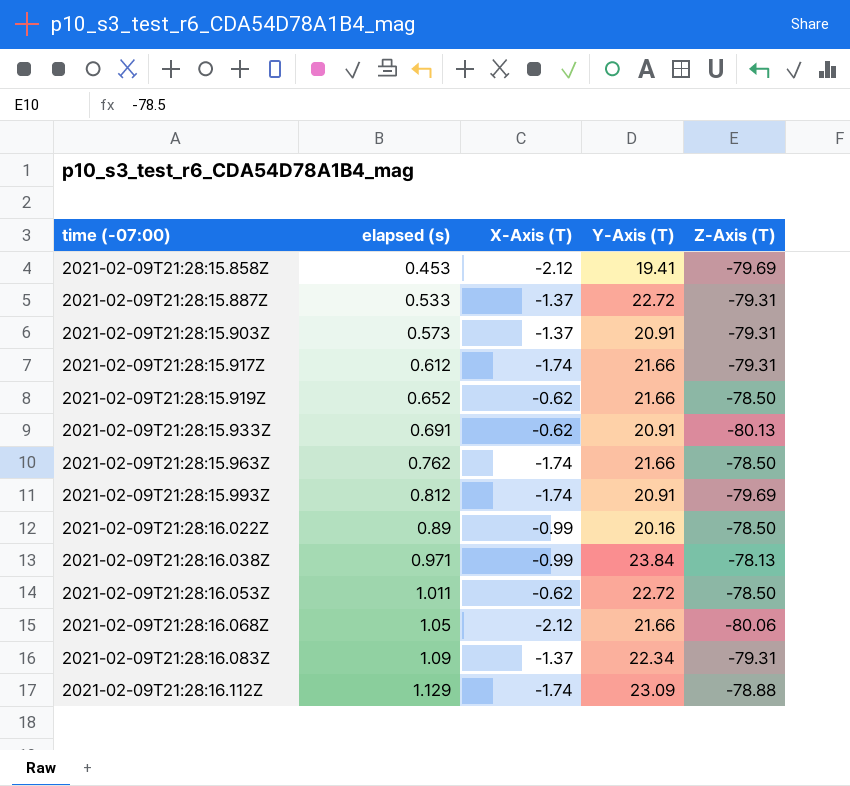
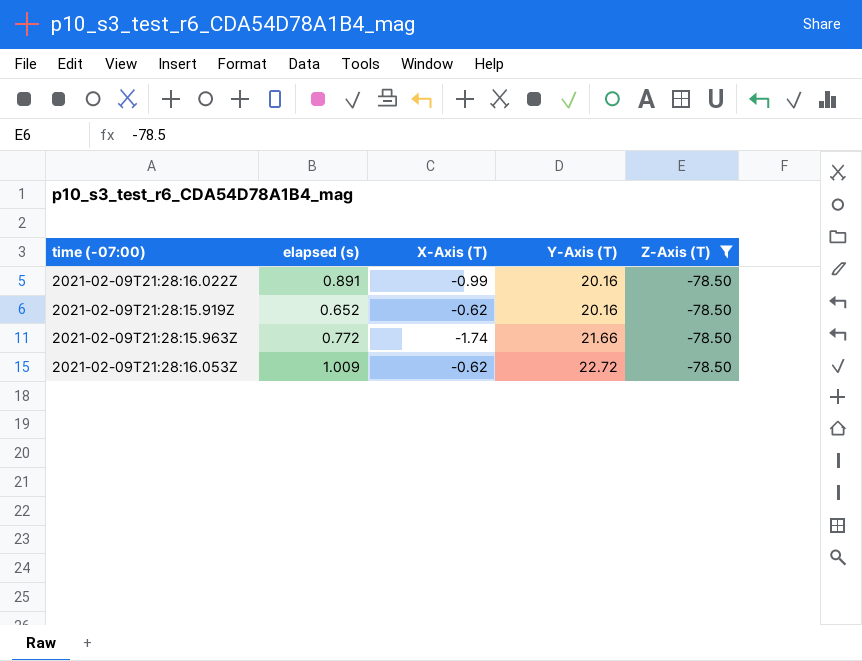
filter: none -> Z-Axis (T) = -78.50
row order: time (-07:00) ascending -> Y-Axis (T) ascending
2021-02-09T21:28:16.022Z | elapsed (s): 0.89 -> 0.891
2021-02-09T21:28:15.919Z | Y-Axis (T): 21.66 -> 20.16
2021-02-09T21:28:15.963Z | elapsed (s): 0.762 -> 0.772
2021-02-09T21:28:16.053Z | elapsed (s): 1.011 -> 1.009

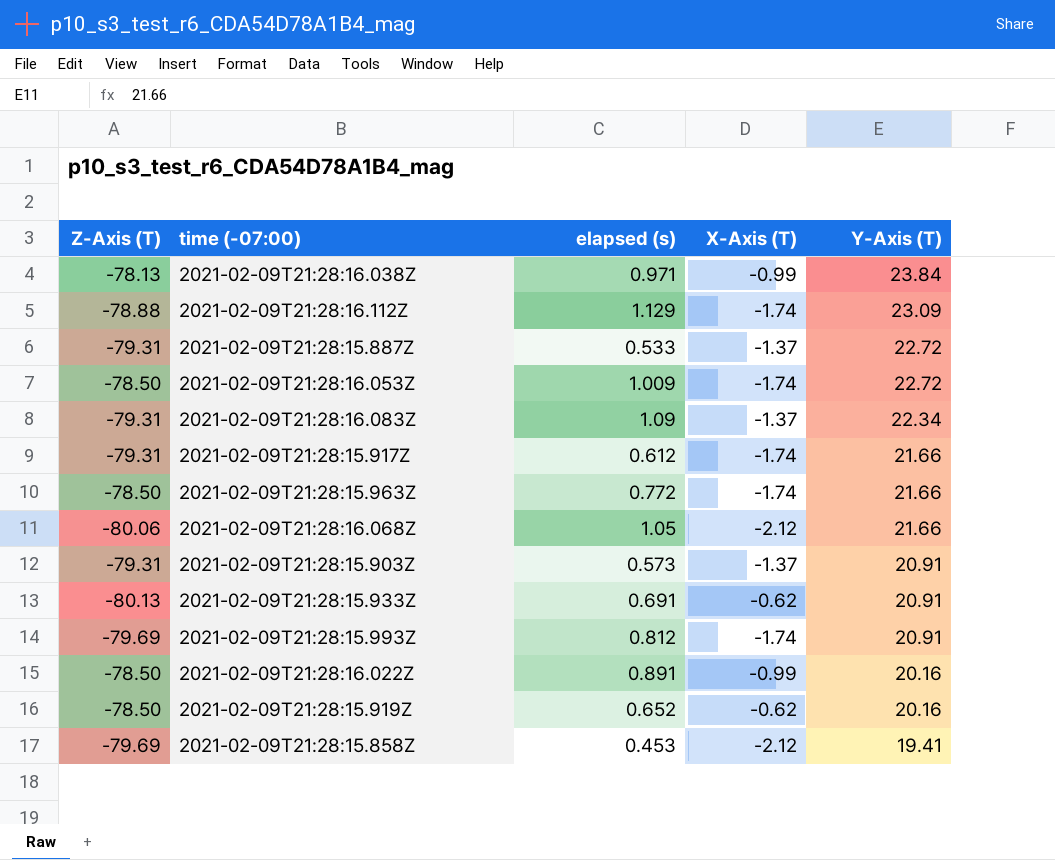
filter: Z-Axis (T) = -78.50 -> none
row order: Y-Axis (T) ascending -> Y-Axis (T) descending
column Z-Axis (T) | position: 5 -> 1
2021-02-09T21:28:16.053Z | X-Axis (T): -0.62 -> -1.74

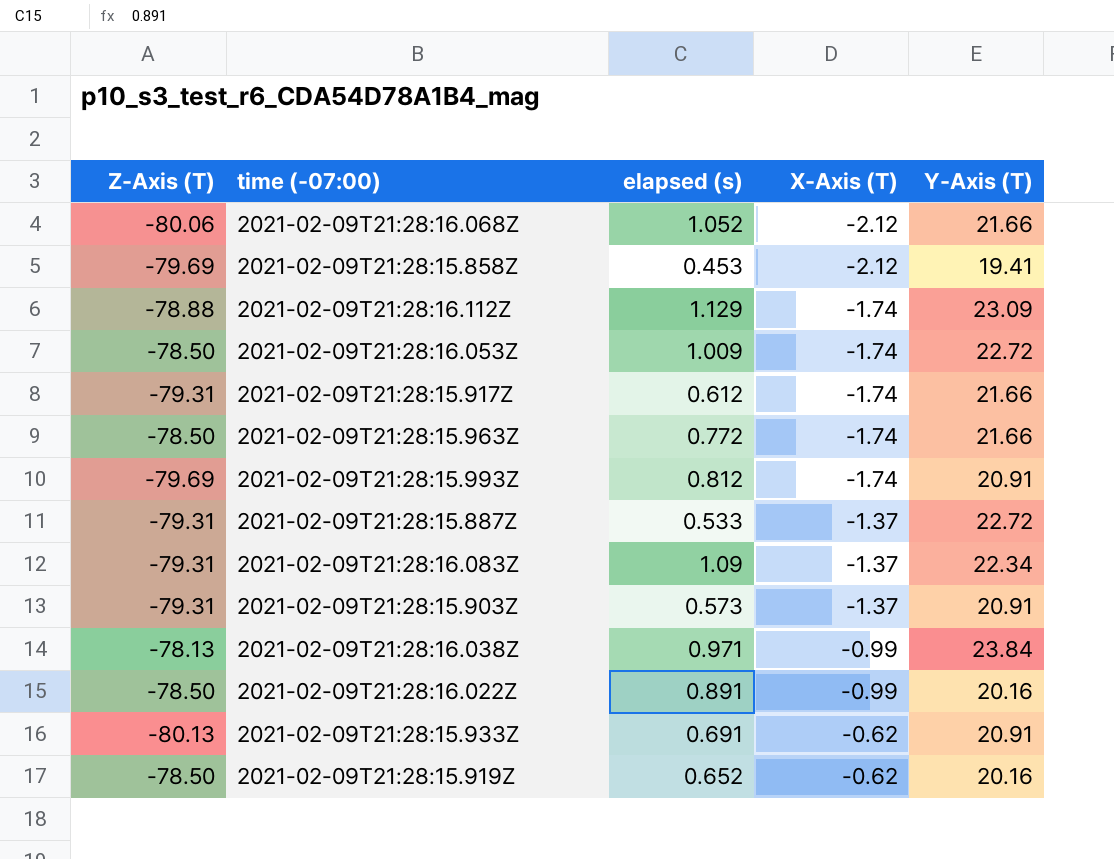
row order: Y-Axis (T) descending -> X-Axis (T) ascending
2021-02-09T21:28:16.068Z | elapsed (s): 1.05 -> 1.052

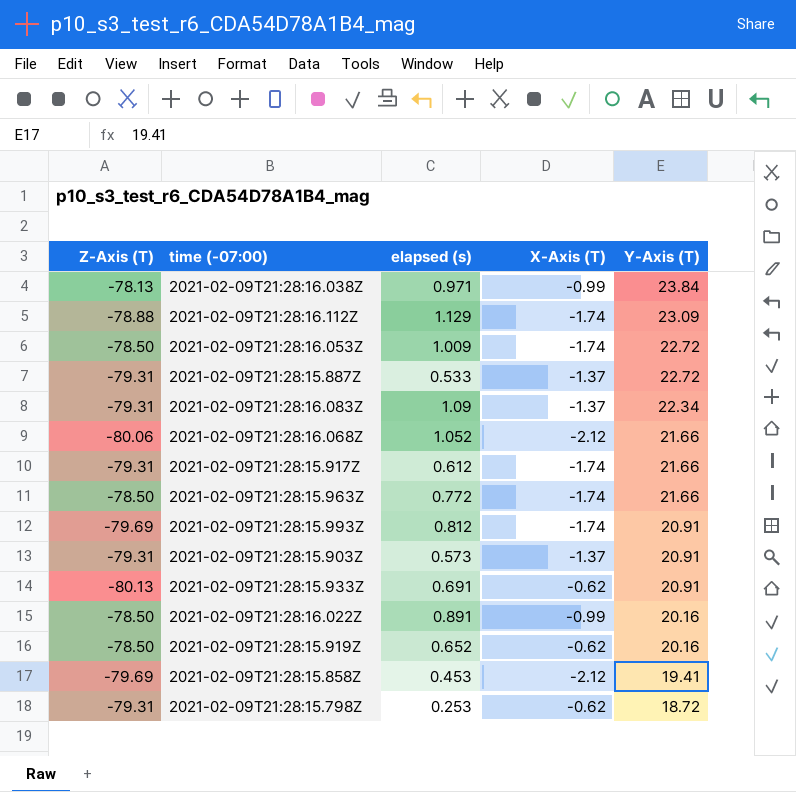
row order: X-Axis (T) ascending -> Y-Axis (T) descending
row 2021-02-09T21:28:15.798Z: none -> -79.31 | 0.253 | -0.62 | 18.72

